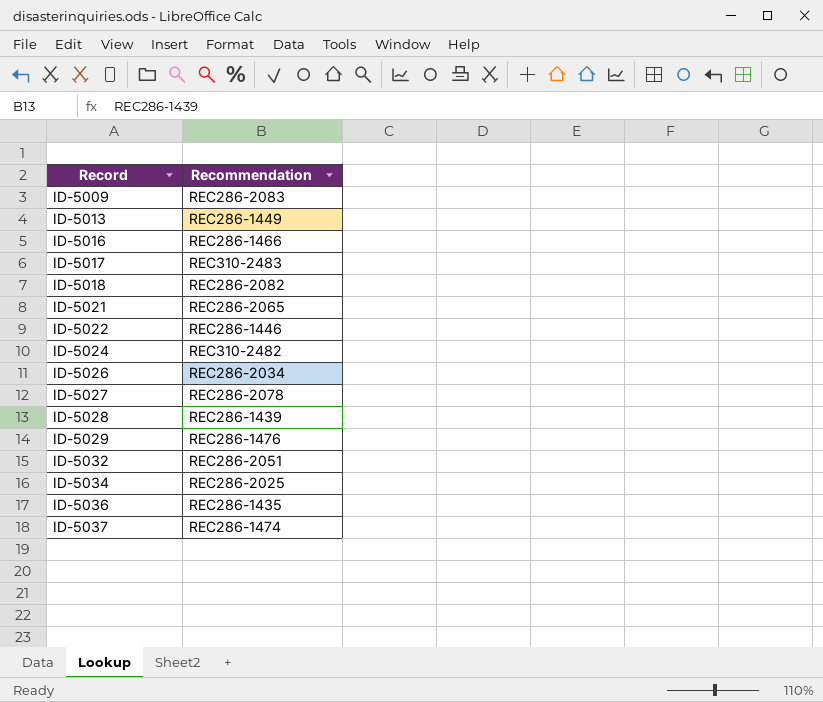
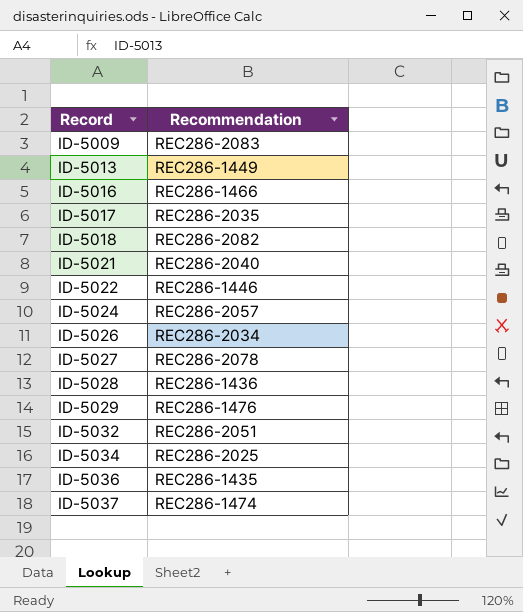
ID-5017 | Recommendation: REC310-2483 -> REC286-2035
ID-5021 | Recommendation: REC286-2065 -> REC286-2040
ID-5024 | Recommendation: REC310-2482 -> REC286-2057
ID-5028 | Recommendation: REC286-1439 -> REC286-1436

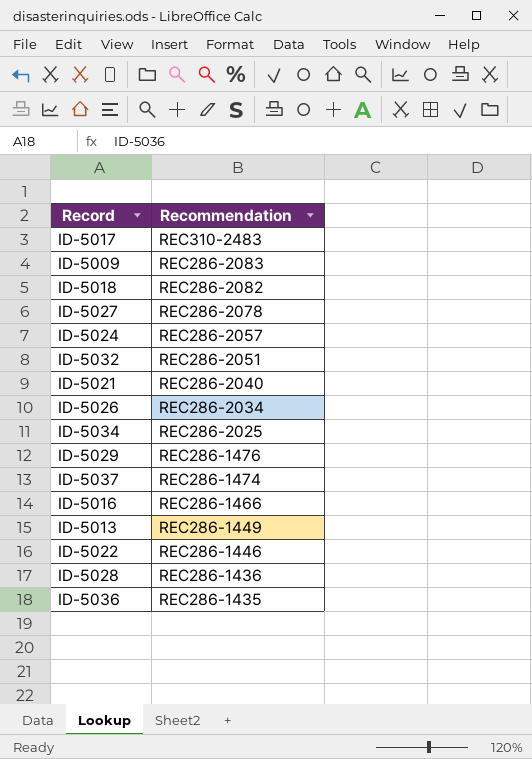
row order: Record ascending -> Recommendation descending
ID-5017 | Recommendation: REC286-2035 -> REC310-2483

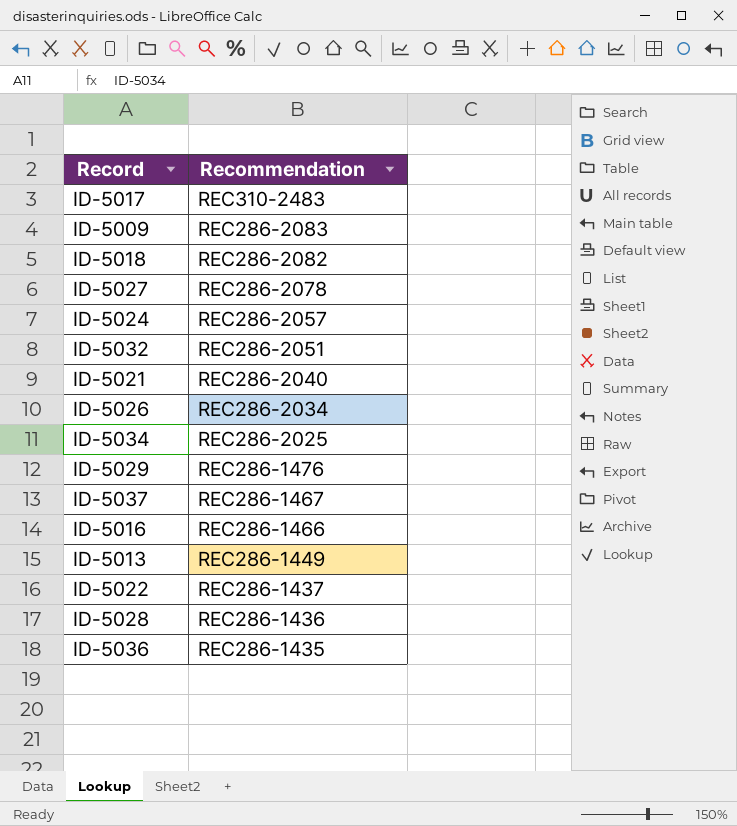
ID-5037 | Recommendation: REC286-1474 -> REC286-1467
ID-5022 | Recommendation: REC286-1446 -> REC286-1437

